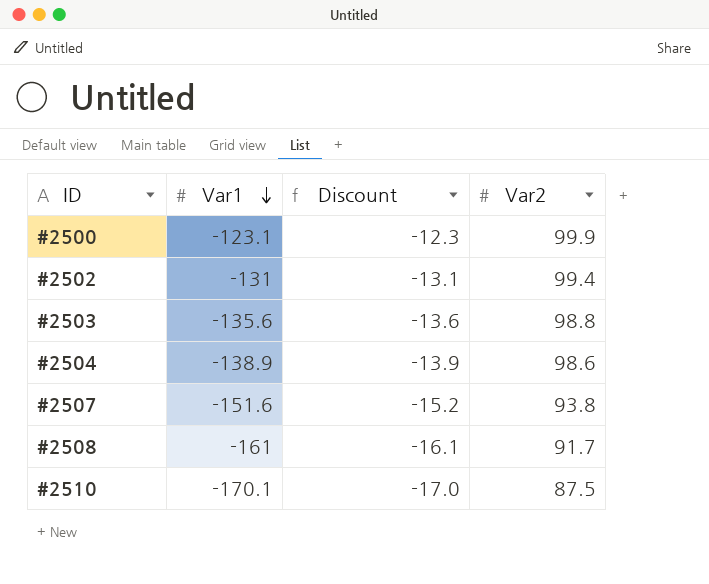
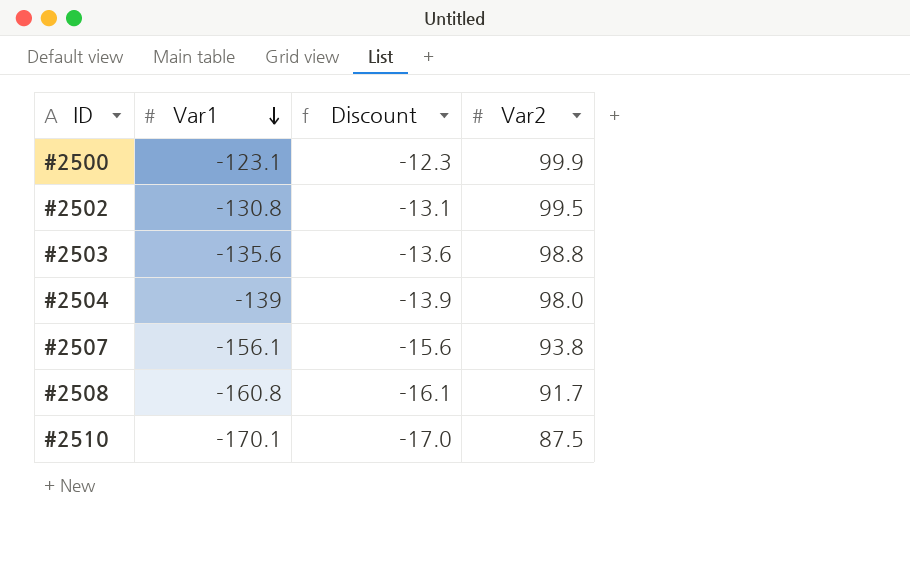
#2502 | Var1: -131 -> -130.8
#2502 | Var2: 99.4 -> 99.5
#2504 | Var1: -138.9 -> -139
#2504 | Var2: 98.6 -> 98.0
#2507 | Var1: -151.6 -> -156.1
#2507 | Discount: -15.2 -> -15.6
#2508 | Var1: -161 -> -160.8

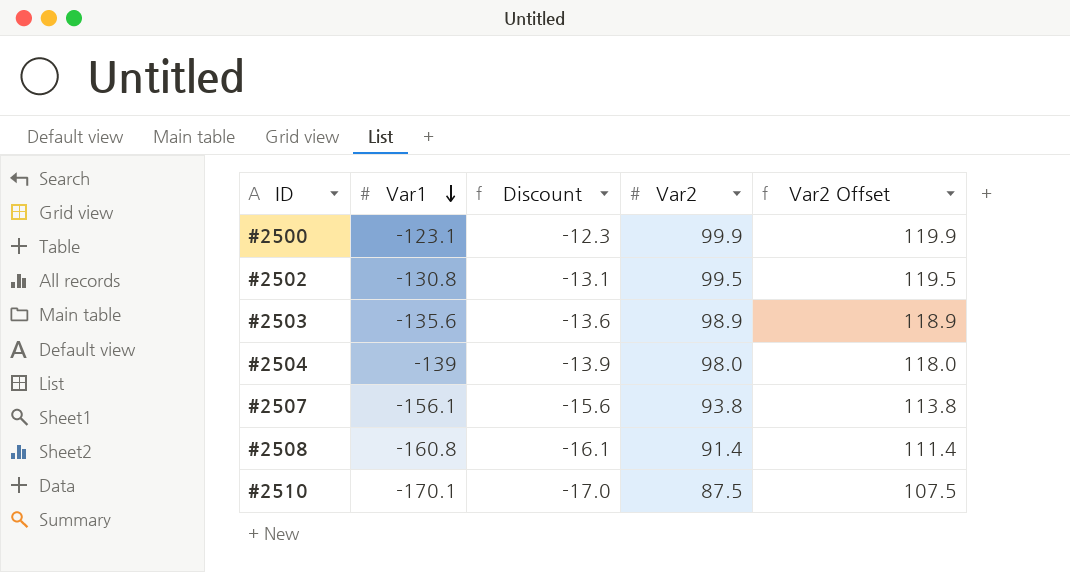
column Var2 Offset | formula: none -> [Var2] + 20
#2503 | Var2: 98.8 -> 98.9
#2508 | Var2: 91.7 -> 91.4

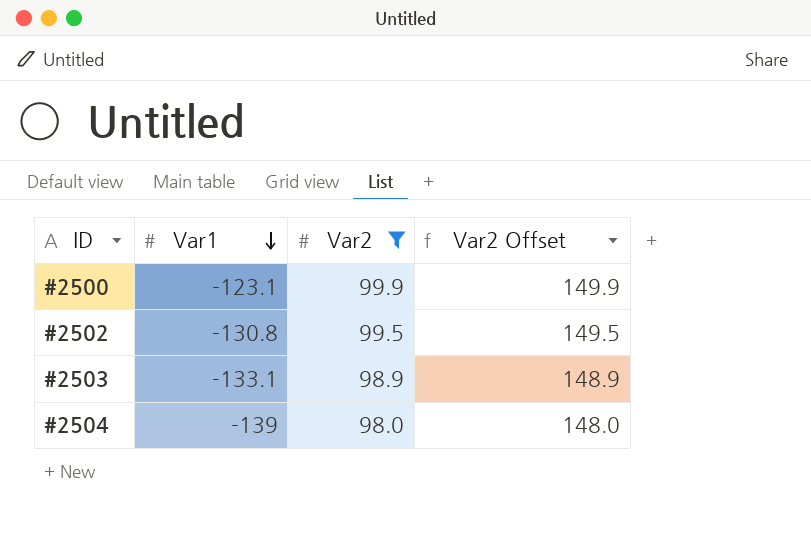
filter: none -> Var2 >= 98.0
column Discount | formula: [Var1] * 0.1 -> none
column Var2 Offset | formula: [Var2] + 20 -> [Var2] + 50
#2503 | Var1: -135.6 -> -133.1

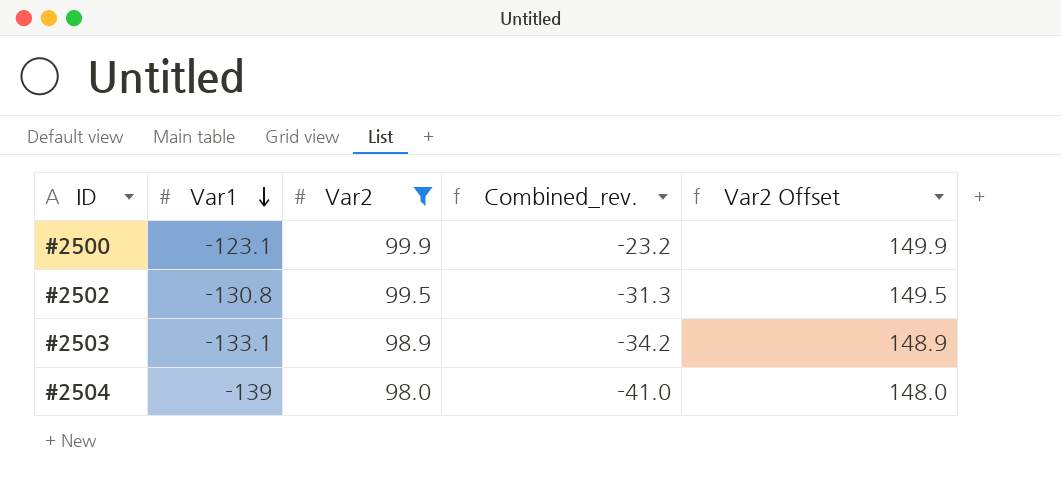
column Combined_rev. | formula: none -> [Var1] + [Var2]

